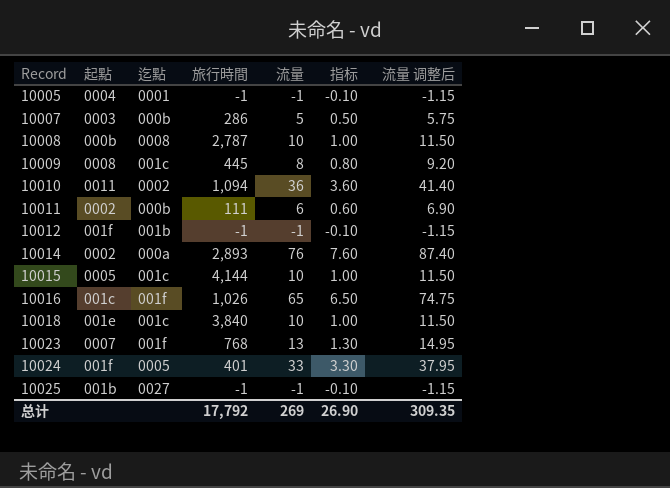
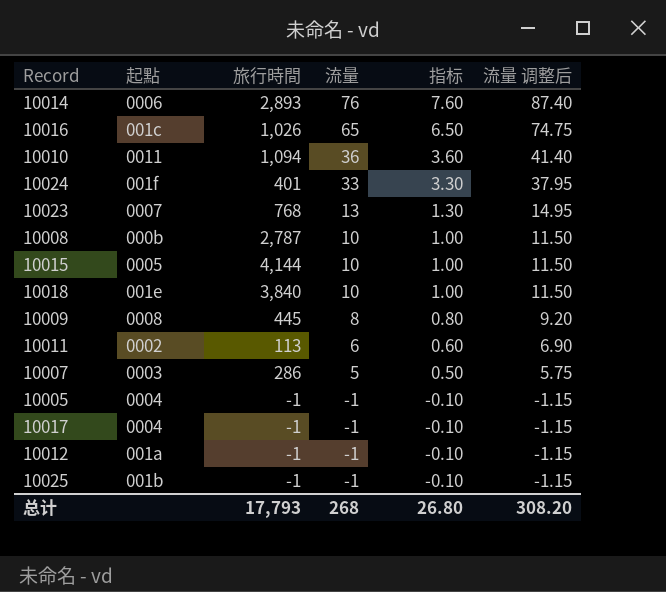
row order: Record ascending -> 流量 descending
column 迄點 | position: 3 -> none
10014 | 起點: 0002 -> 0006
10011 | 旅行時間: 111 -> 113
row 10017: none -> 0004 | -1 | -1 | -0.10 | -1.15
10012 | 起點: 001f -> 001a
总计 | 旅行時間: 17,792 -> 17,793
总计 | 流量: 269 -> 268
总计 | 指标: 26.90 -> 26.80
总计 | 流量 调整后: 309.35 -> 308.20

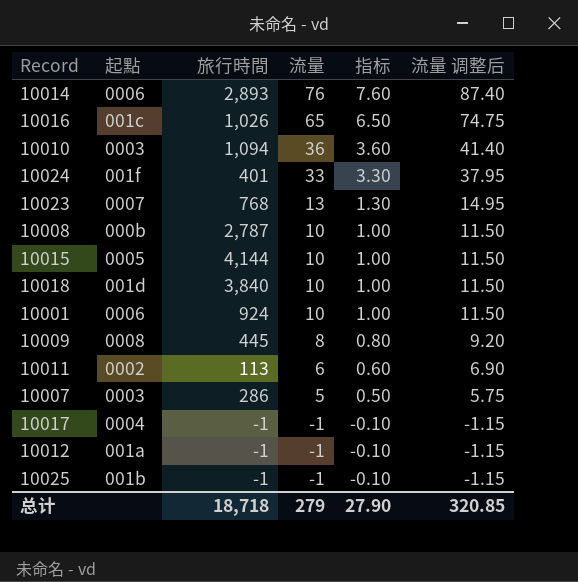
row 10005: 0004 | -1 | -1 | -0.10 | -1.15 -> none
10010 | 起點: 0011 -> 0003
10018 | 起點: 001e -> 001d
row 10001: none -> 0006 | 924 | 10 | 1.00 | 11.50
总计 | 旅行時間: 17,793 -> 18,718
总计 | 流量: 268 -> 279
总计 | 指标: 26.80 -> 27.90
总计 | 流量 调整后: 308.20 -> 320.85

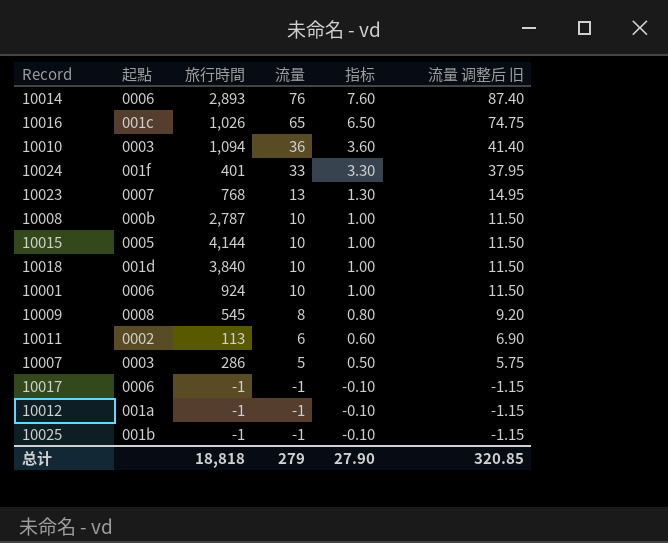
column name: 流量 调整后 -> 流量 调整后 旧
10009 | 旅行時間: 445 -> 545
10017 | 起點: 0004 -> 0006
总计 | 旅行時間: 18,718 -> 18,818

